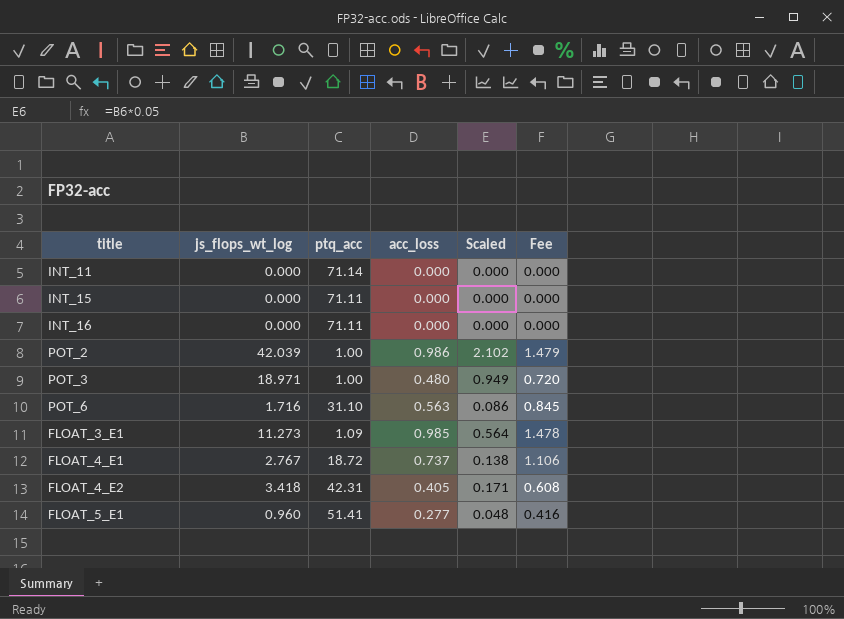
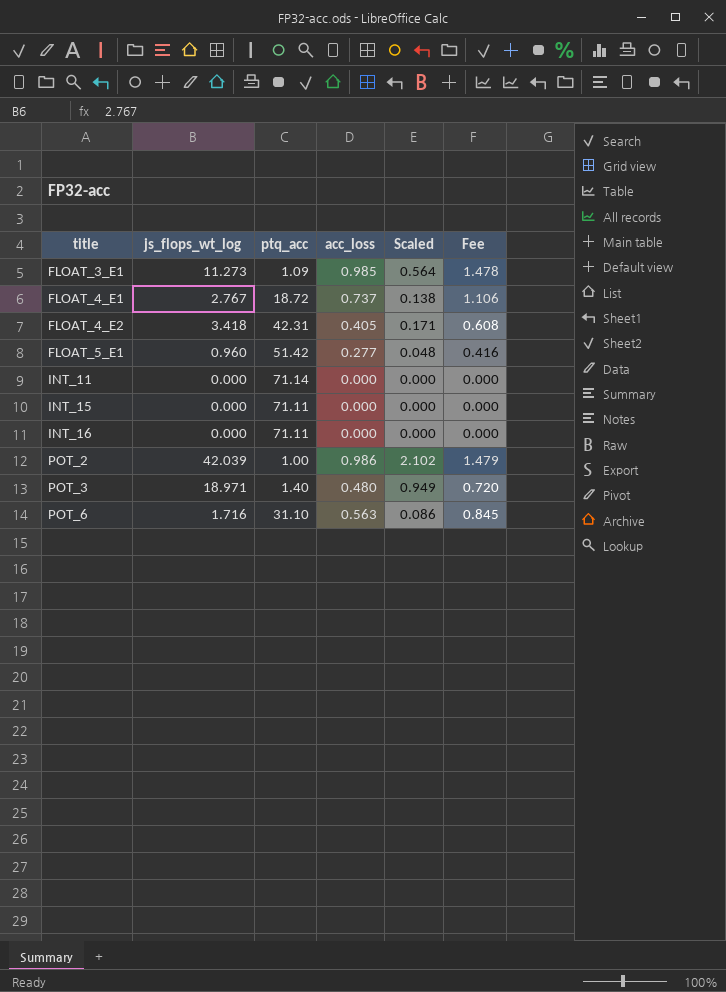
row order: none -> title ascending
FLOAT_5_E1 | ptq_acc: 51.41 -> 51.42
POT_3 | ptq_acc: 1.00 -> 1.40

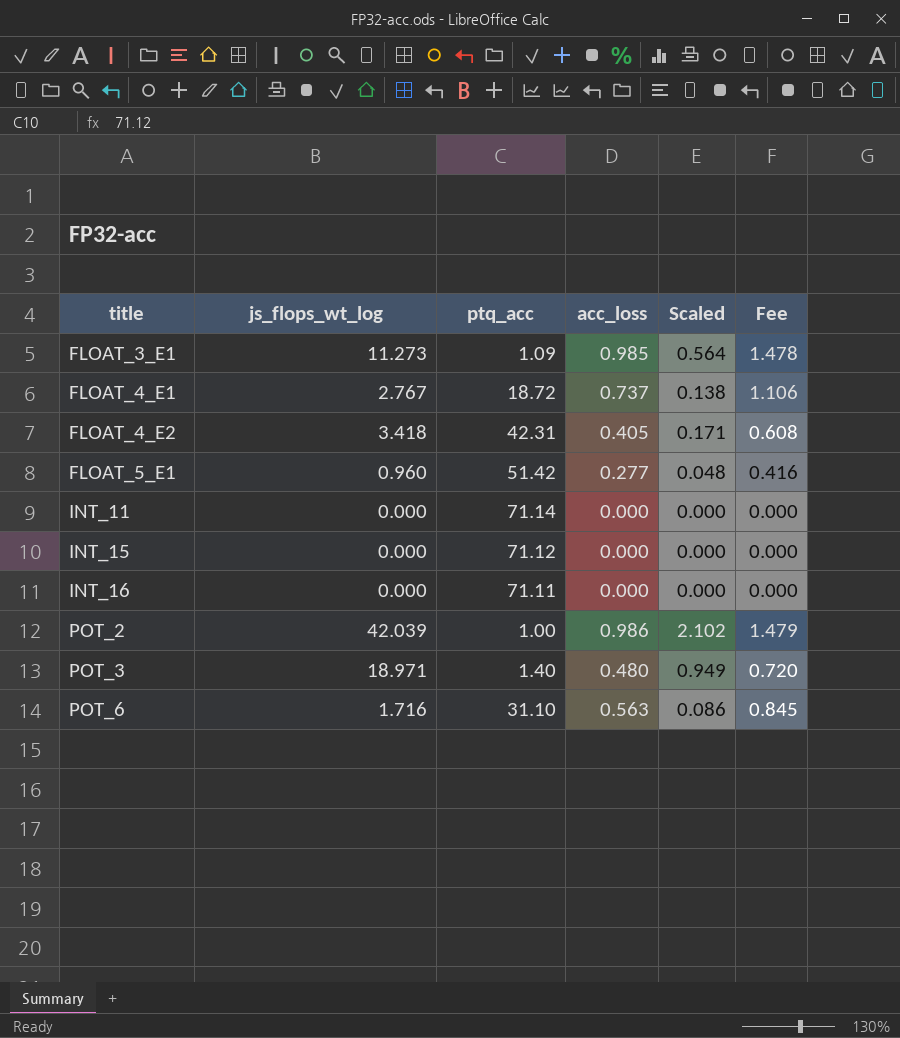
INT_15 | ptq_acc: 71.11 -> 71.12

